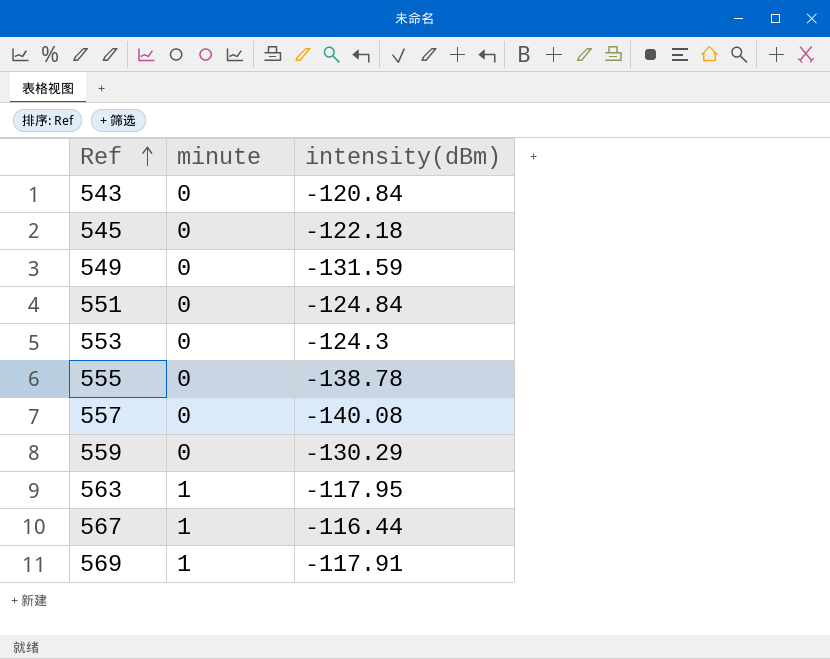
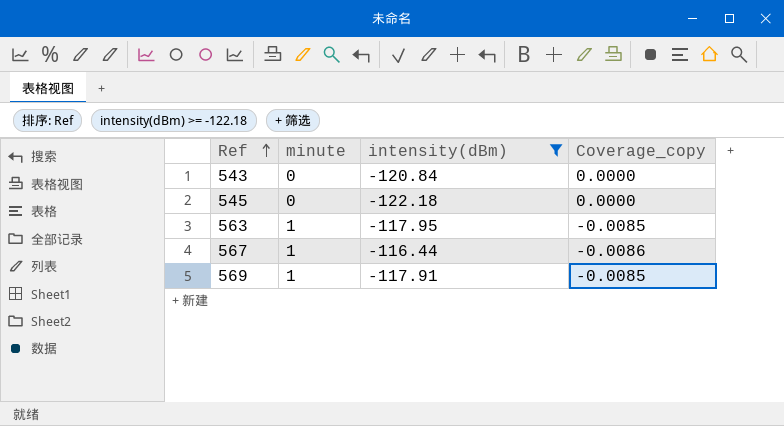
filter: none -> intensity(dBm) >= -122.18
column Coverage_copy | formula: none -> [minute] / [intensity(dBm)]

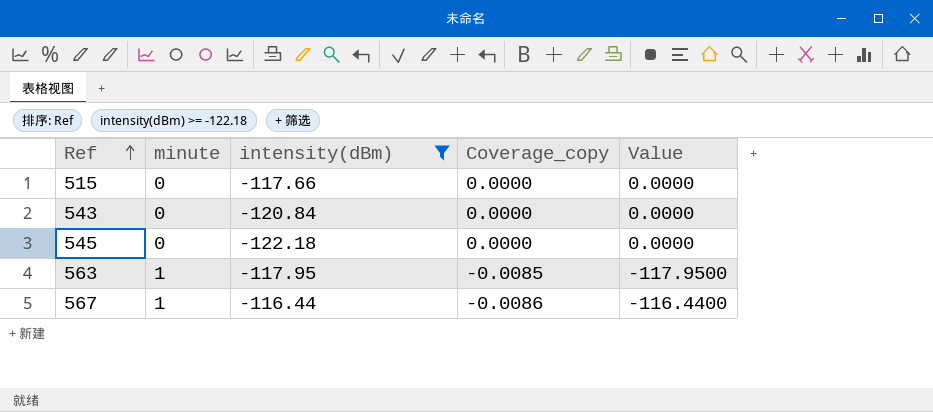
column Value | formula: none -> [minute] * [intensity(dBm)]
row 569: 1 | -117.91 | -0.0085 -> none
row 515: none -> 0 | -117.66 | 0.0000 | 0.0000

